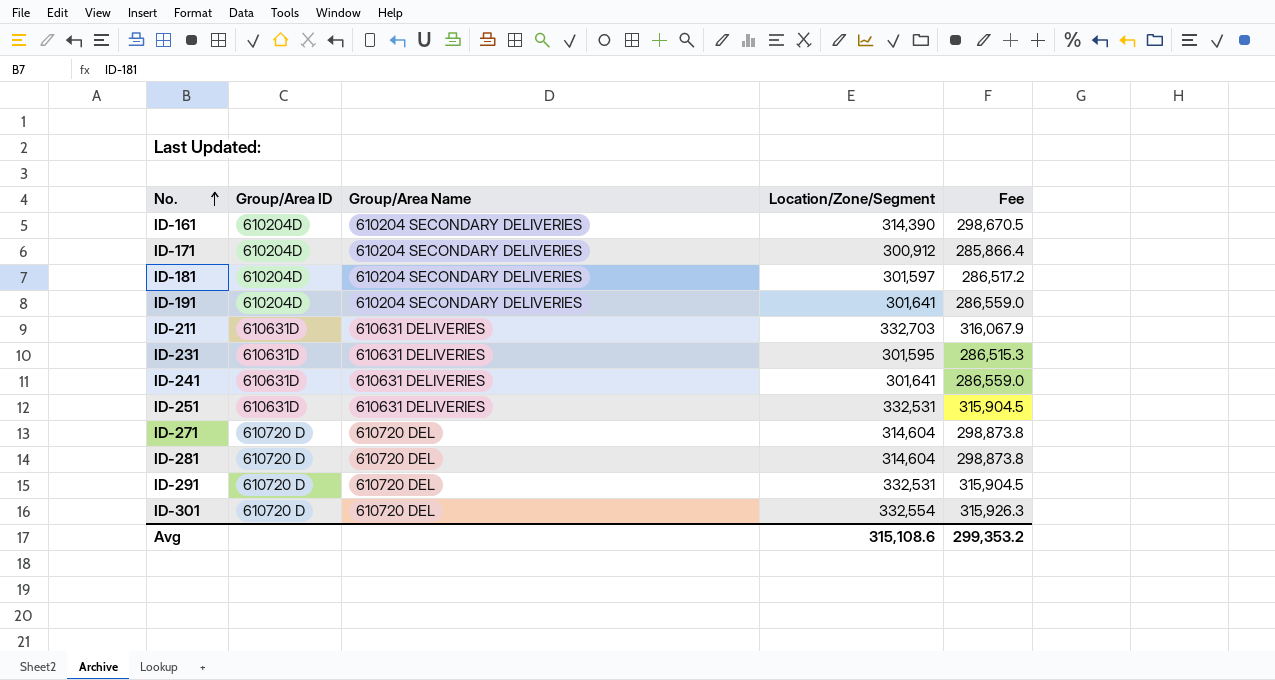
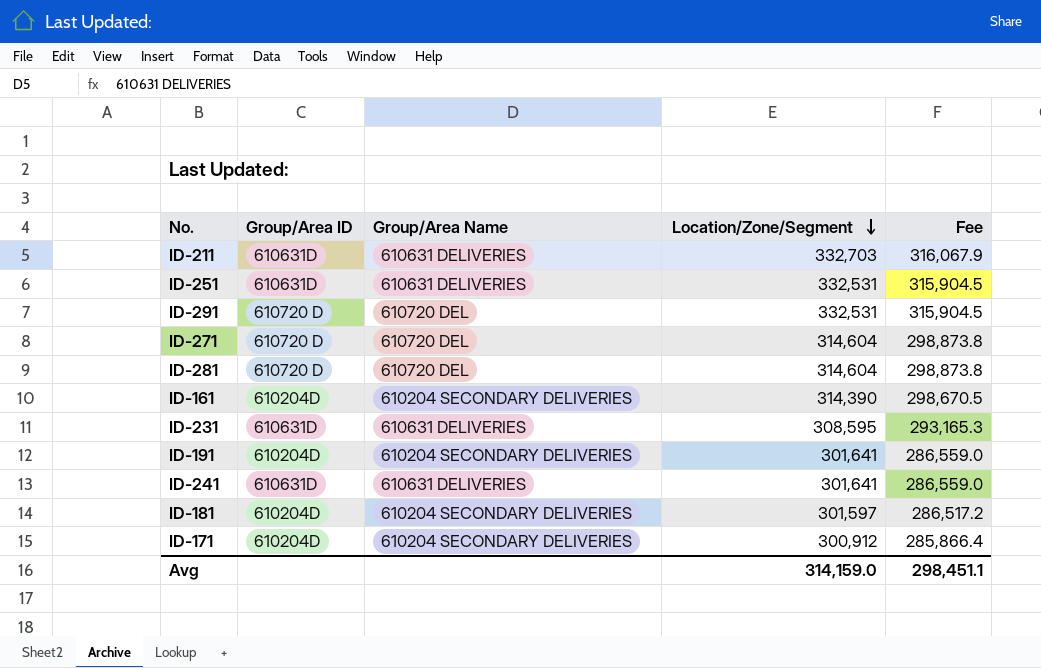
row order: No. ascending -> Location/Zone/Segment descending
row ID-301: 610720 D | 610720 DEL | 332,554 | 315,926.3 -> none
ID-231 | Location/Zone/Segment: 301,595 -> 308,595
ID-231 | Fee: 286,515.3 -> 293,165.3
Avg | Location/Zone/Segment: 315,108.6 -> 314,159.0
Avg | Fee: 299,353.2 -> 298,451.1

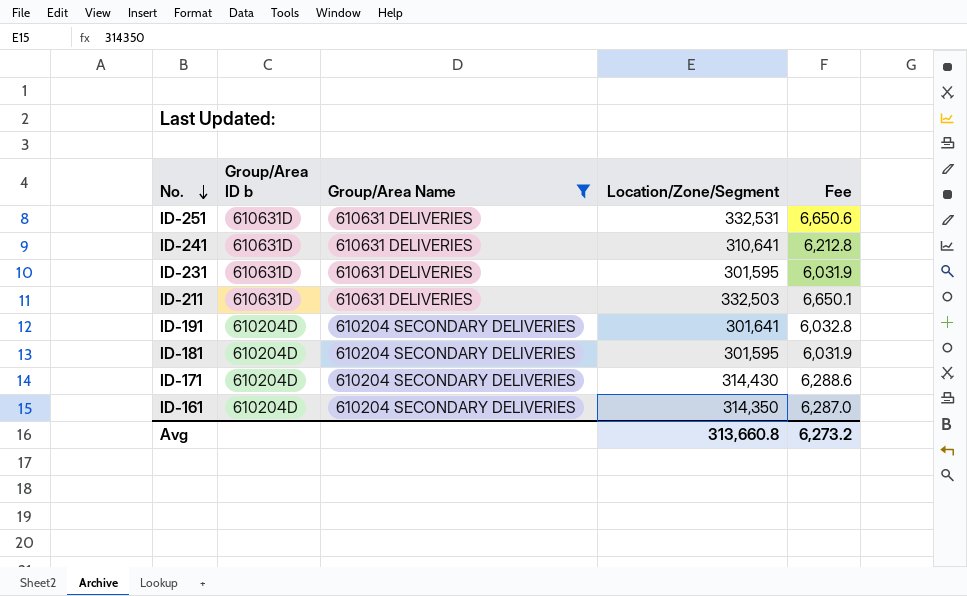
filter: none -> Group/Area Name != 610720 DEL
row order: Location/Zone/Segment descending -> No. descending
column name: Group/Area ID -> Group/Area ID b
column Fee | formula: [Location/Zone/Segment] * 0.95 -> [Location/Zone/Segment] * 0.02
ID-241 | Location/Zone/Segment: 301,641 -> 310,641
ID-231 | Location/Zone/Segment: 308,595 -> 301,595
ID-211 | Location/Zone/Segment: 332,703 -> 332,503
ID-181 | Location/Zone/Segment: 301,597 -> 301,595
ID-171 | Location/Zone/Segment: 300,912 -> 314,430
ID-161 | Location/Zone/Segment: 314,390 -> 314,350
Avg | Location/Zone/Segment: 314,159.0 -> 313,660.8
Avg | Fee: 298,451.1 -> 6,273.2

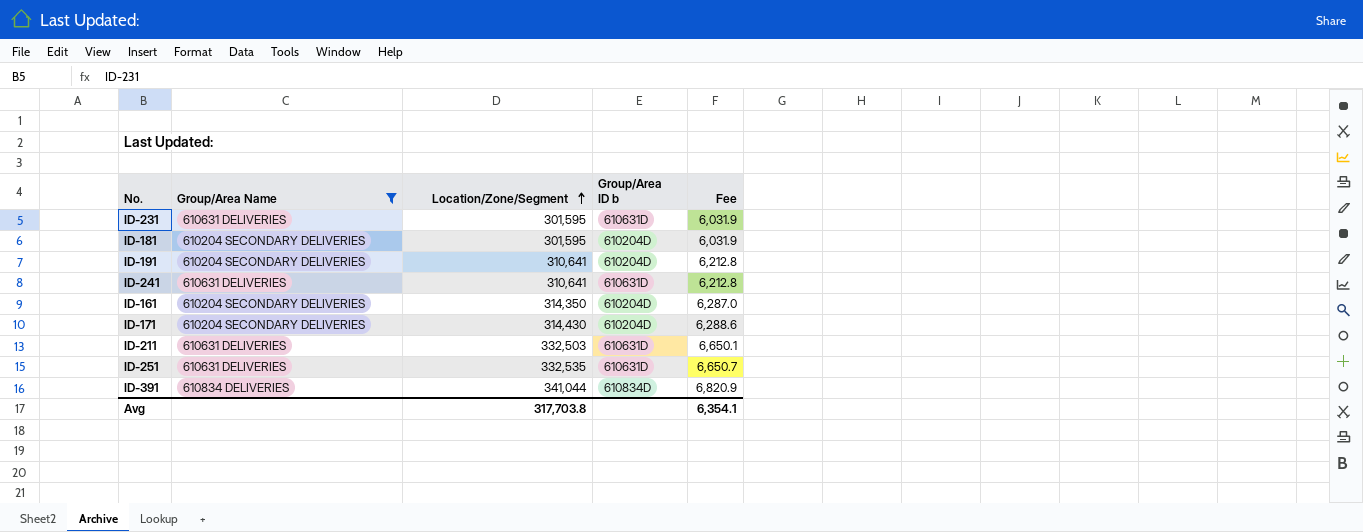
row order: No. descending -> Location/Zone/Segment ascending
column Group/Area ID b | position: 2 -> 4
ID-191 | Location/Zone/Segment: 301,641 -> 310,641
ID-191 | Fee: 6,032.8 -> 6,212.8
ID-251 | Location/Zone/Segment: 332,531 -> 332,535
ID-251 | Fee: 6,650.6 -> 6,650.7
row ID-391: none -> 610834 DELIVERIES | 341,044 | 610834D | 6,820.9
Avg | Location/Zone/Segment: 313,660.8 -> 317,703.8
Avg | Fee: 6,273.2 -> 6,354.1

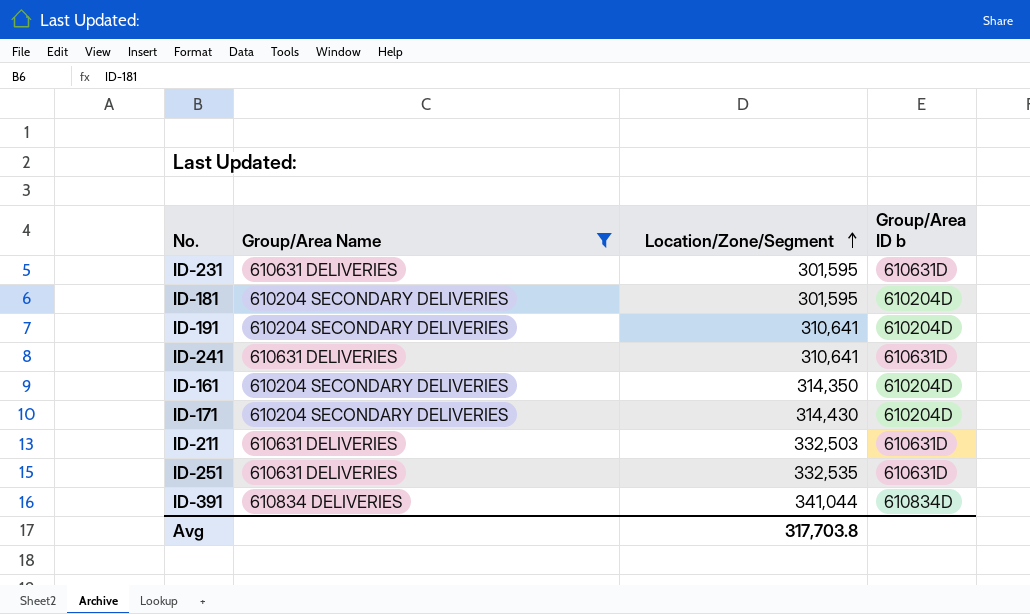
column Fee | formula: [Location/Zone/Segment] * 0.02 -> none

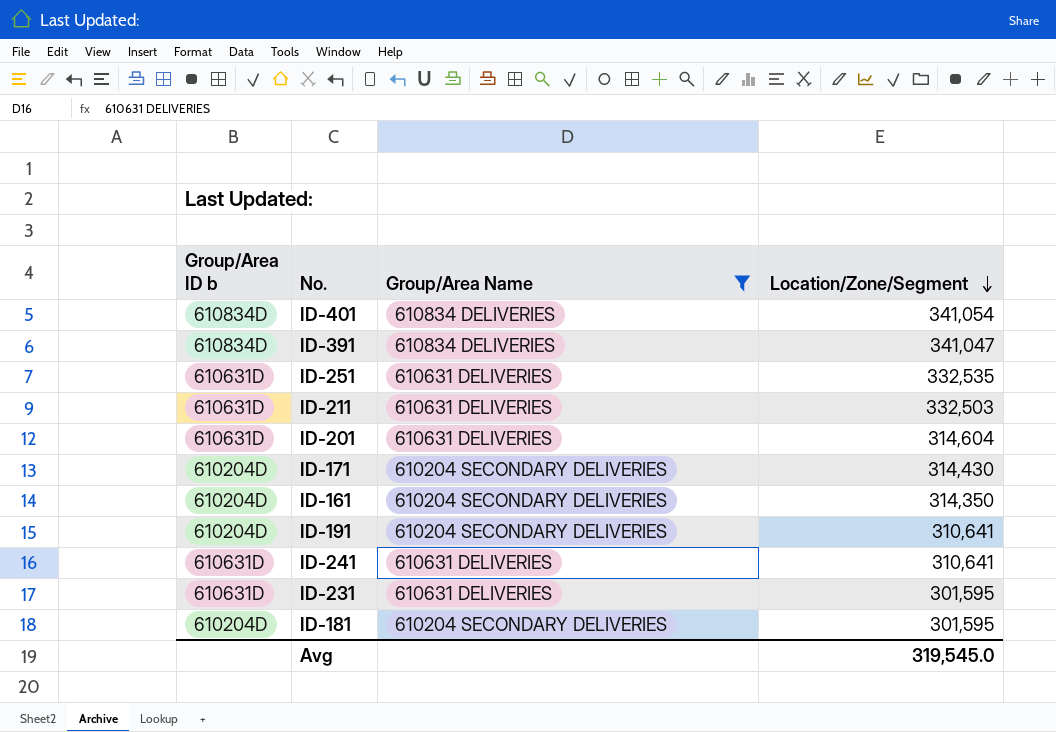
row order: Location/Zone/Segment ascending -> Location/Zone/Segment descending
column Group/Area ID b | position: 4 -> 1
row ID-401: none -> 610834D | 610834 DELIVERIES | 341,054
ID-391 | Location/Zone/Segment: 341,044 -> 341,047
row ID-201: none -> 610631D | 610631 DELIVERIES | 314,604
Avg | Location/Zone/Segment: 317,703.8 -> 319,545.0

